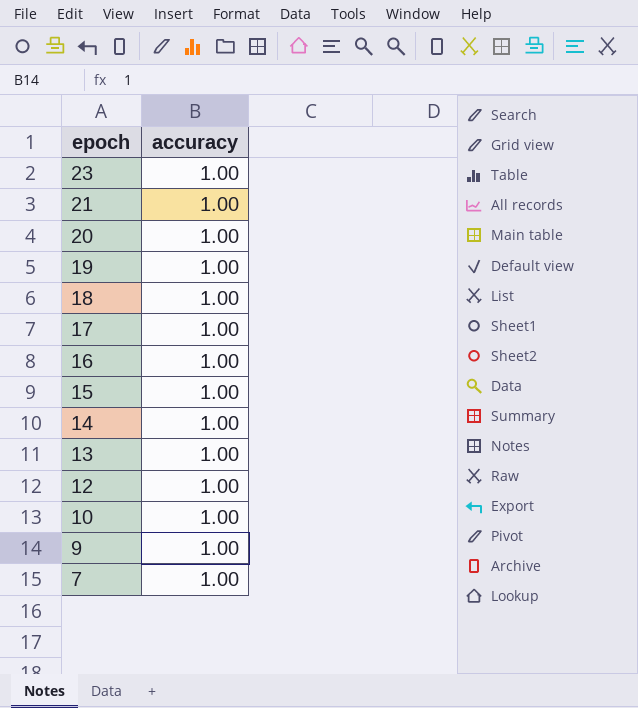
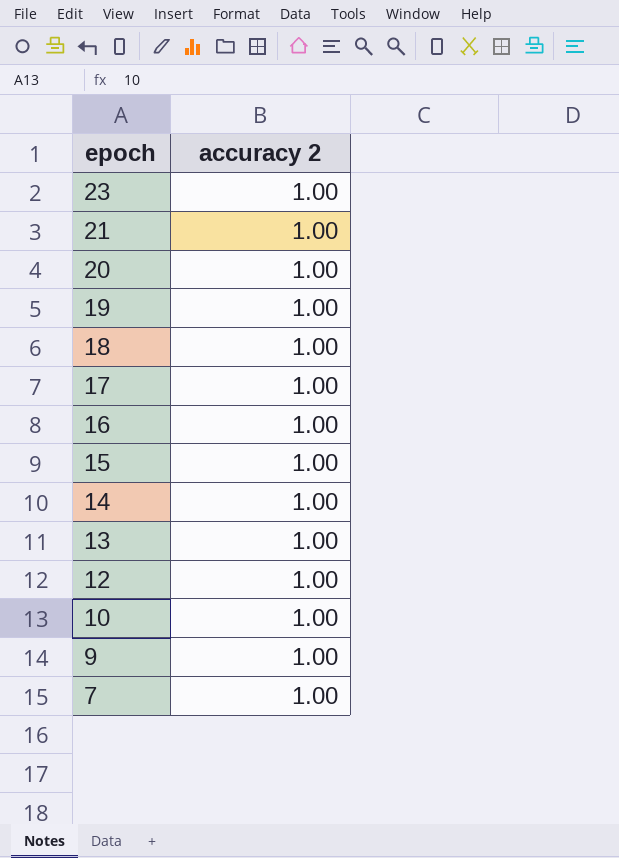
column name: accuracy -> accuracy 2

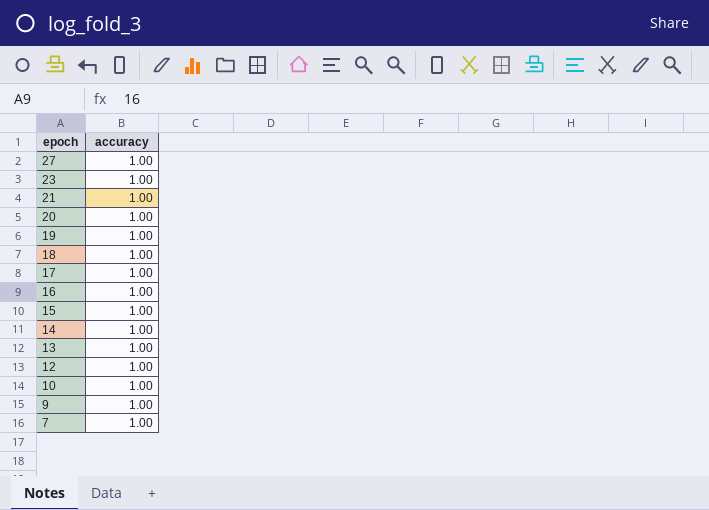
column name: accuracy 2 -> accuracy
row 27: none -> 1.00

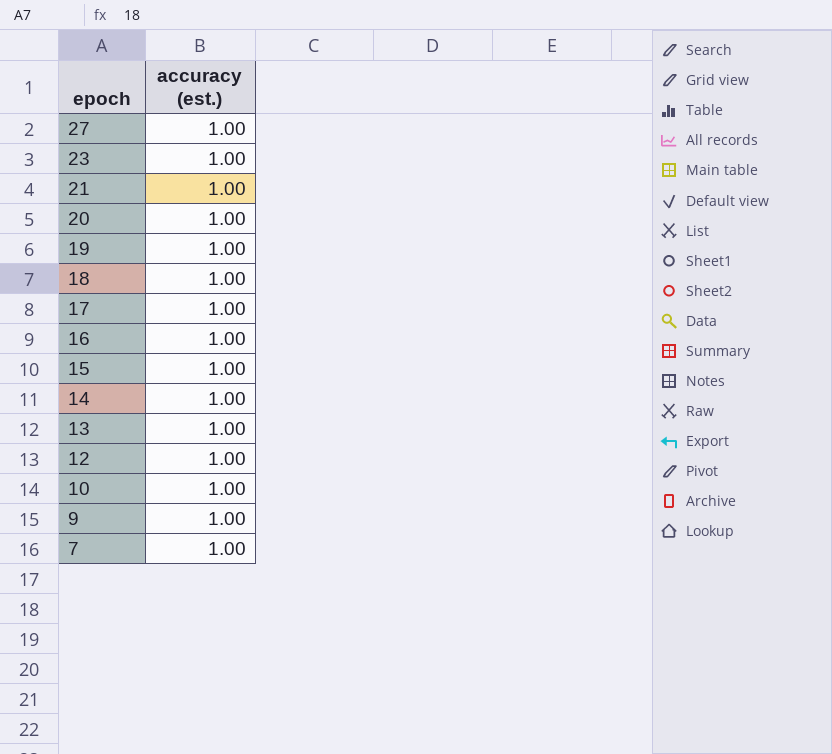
column name: accuracy -> accuracy (est.)

